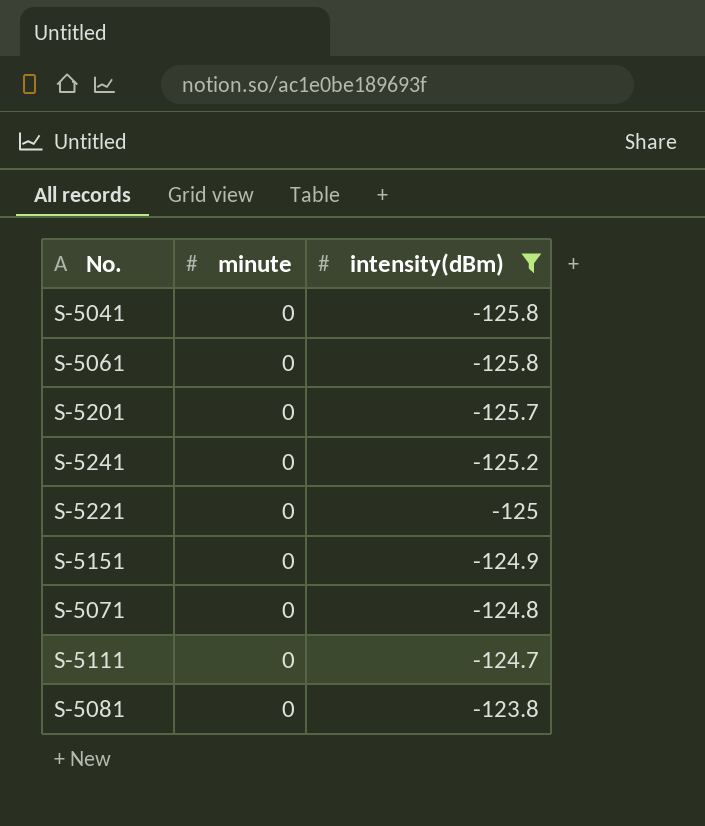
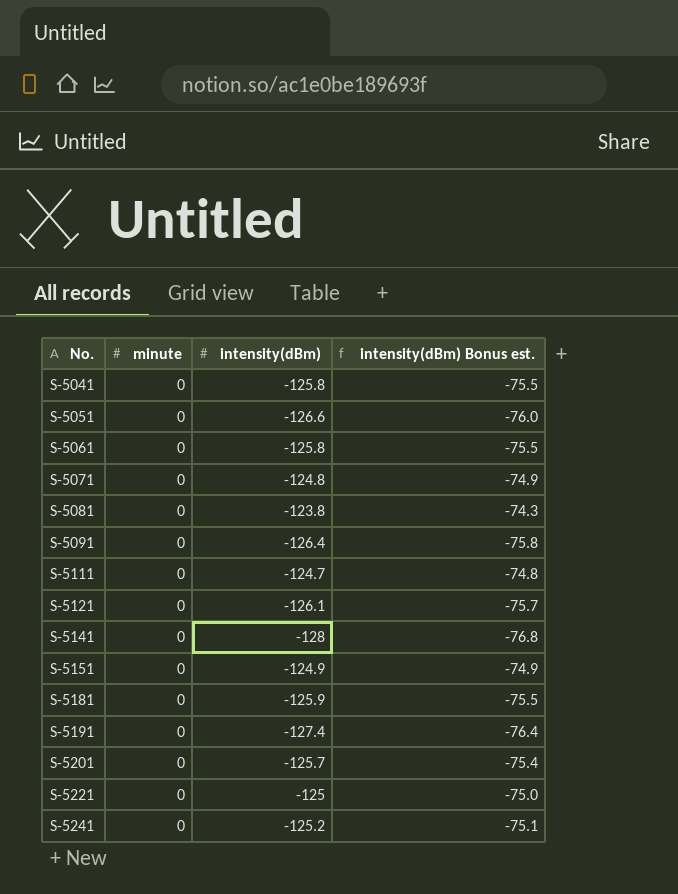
filter: intensity(dBm) >= -125.8 -> none
row order: intensity(dBm) ascending -> No. ascending
column intensity(dBm) Bonus est. | formula: none -> [intensity(dBm)] * 0.6

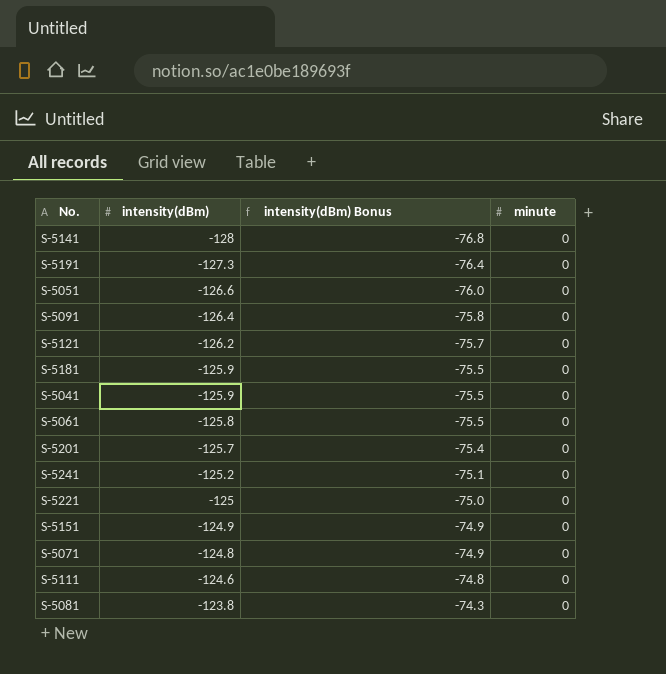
row order: No. ascending -> intensity(dBm) ascending
column name: intensity(dBm) Bonus est. -> intensity(dBm) Bonus
column minute | position: 2 -> 4
S-5191 | intensity(dBm): -127.4 -> -127.3
S-5121 | intensity(dBm): -126.1 -> -126.2
S-5041 | intensity(dBm): -125.8 -> -125.9
S-5111 | intensity(dBm): -124.7 -> -124.6

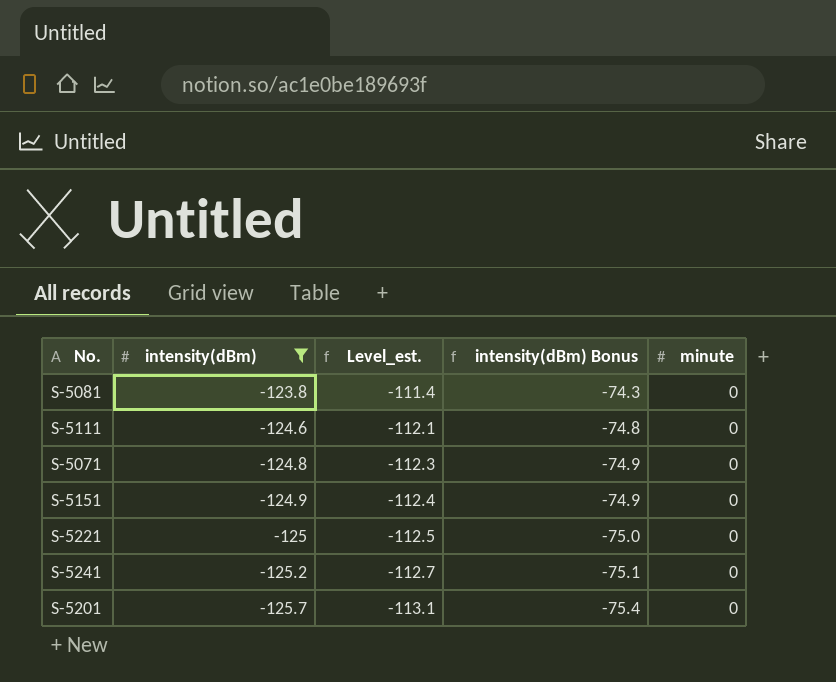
filter: none -> intensity(dBm) >= -125.7
row order: intensity(dBm) ascending -> intensity(dBm) descending
column Level_est. | formula: none -> [intensity(dBm)] * 0.9

